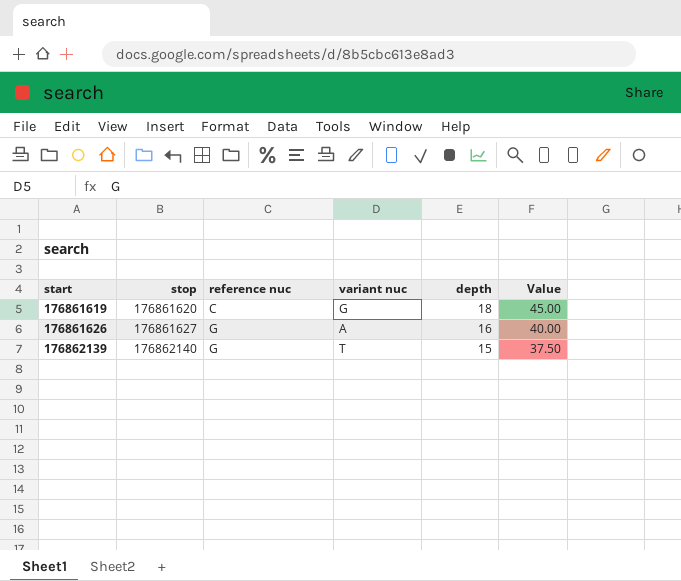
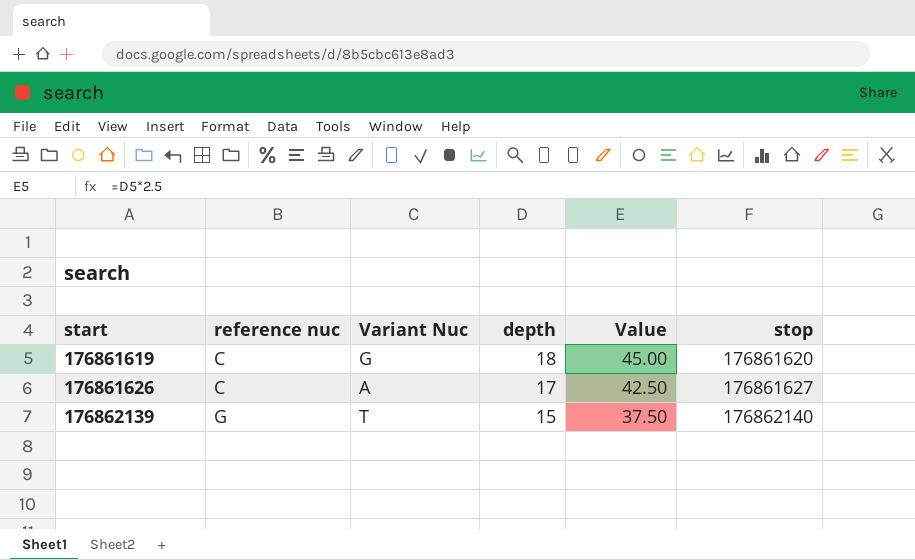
column name: variant nuc -> Variant Nuc
column stop | position: 2 -> 6
176861626 | reference nuc: G -> C
176861626 | depth: 16 -> 17
176861626 | Value: 40.00 -> 42.50

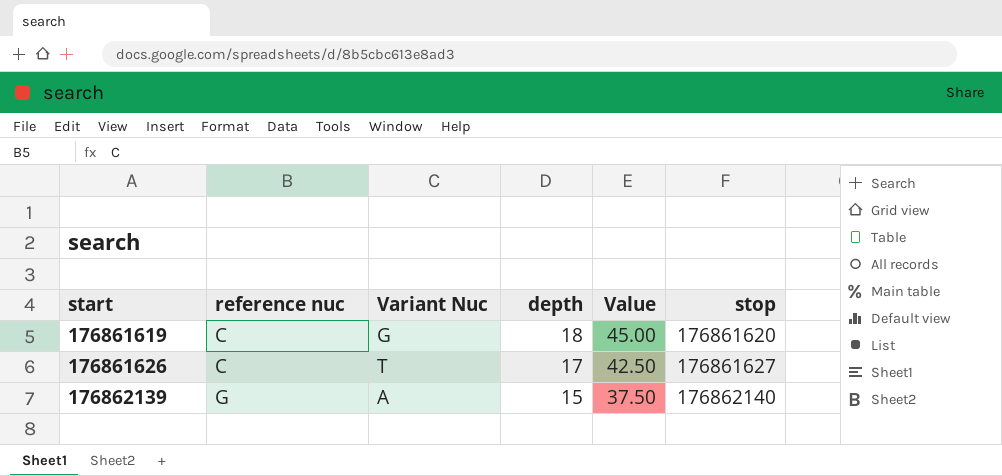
176861626 | Variant Nuc: A -> T
176862139 | Variant Nuc: T -> A

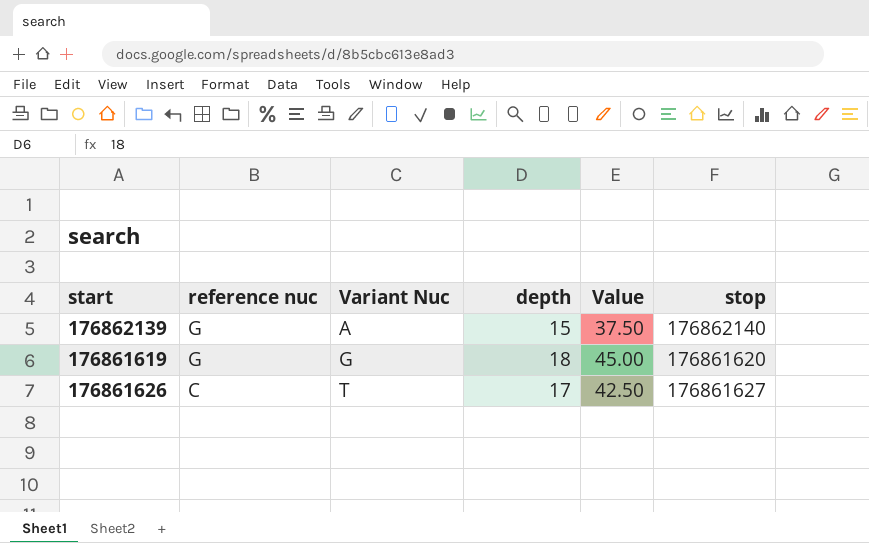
row order: start ascending -> reference nuc descending
176861619 | reference nuc: C -> G

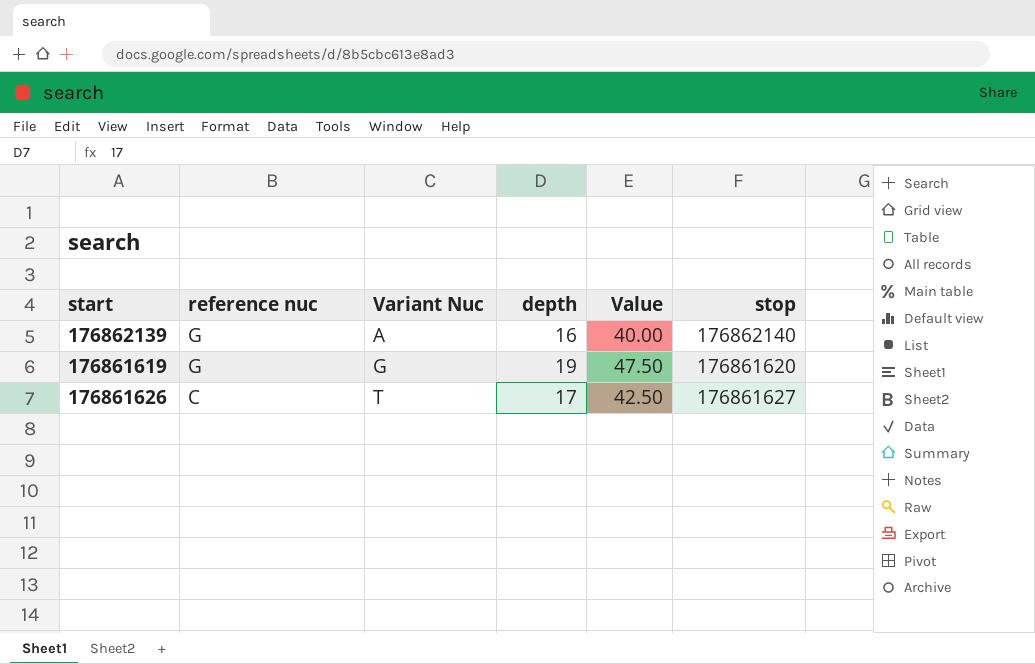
176862139 | depth: 15 -> 16
176862139 | Value: 37.50 -> 40.00
176861619 | depth: 18 -> 19
176861619 | Value: 45.00 -> 47.50

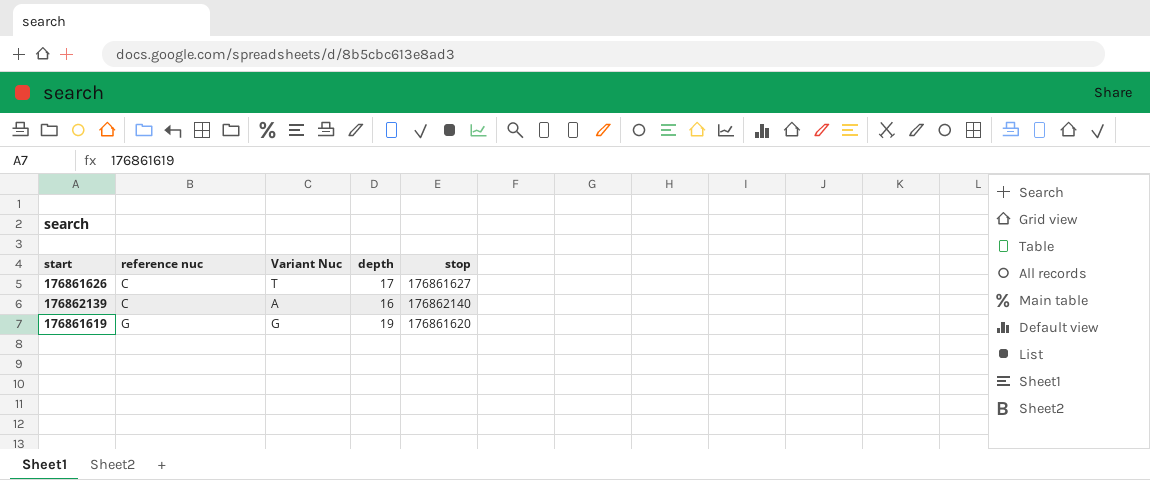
row order: reference nuc descending -> reference nuc ascending
column Value | formula: [depth] * 2.5 -> none
176862139 | reference nuc: G -> C

